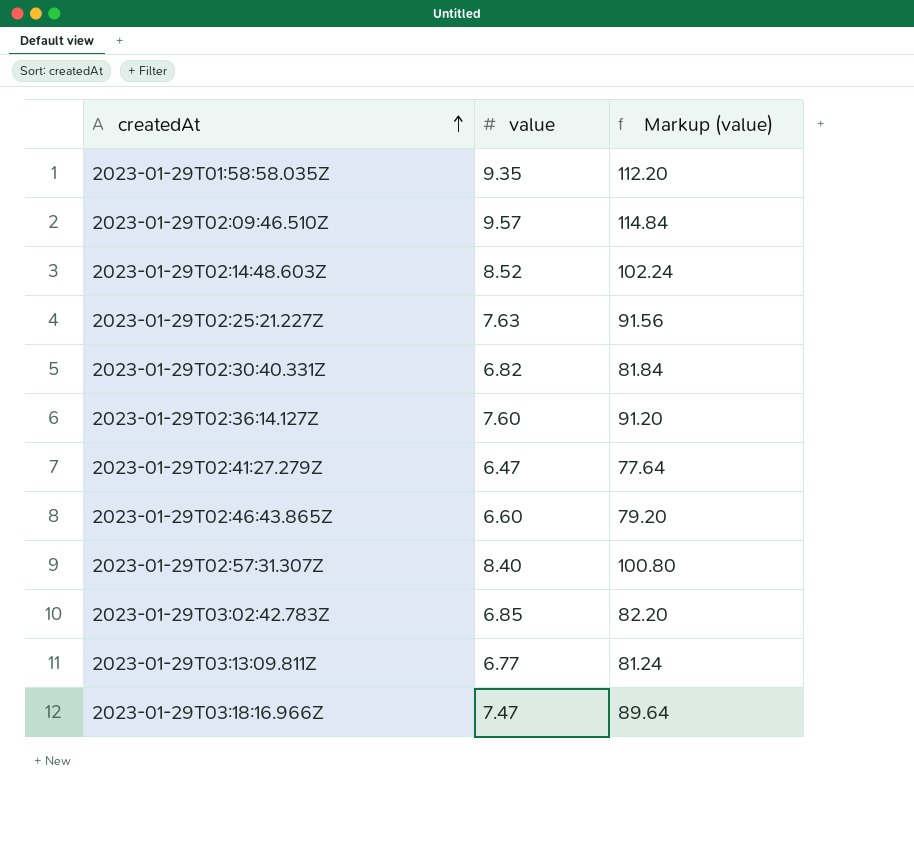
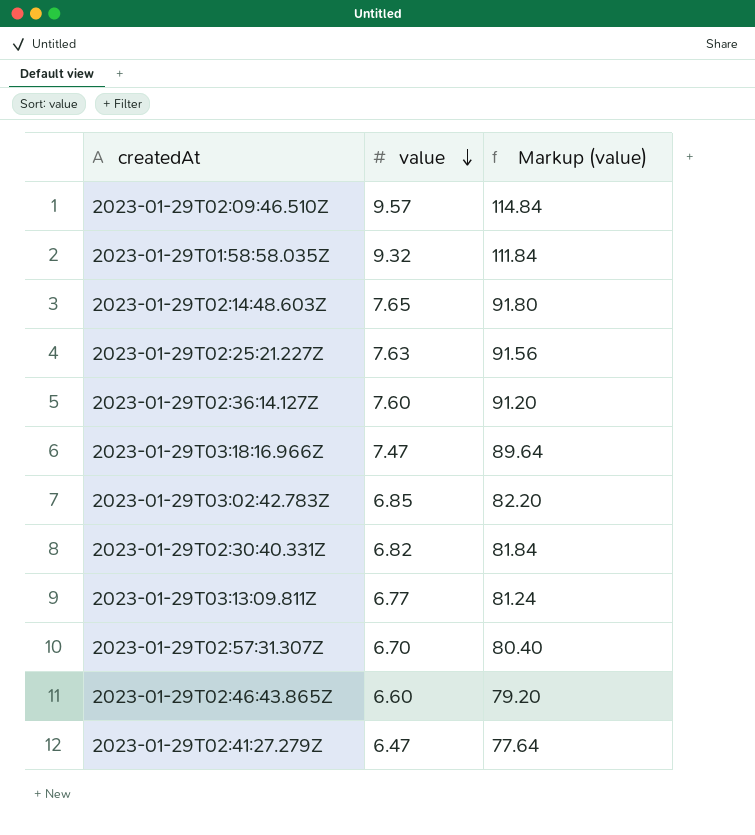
row order: createdAt ascending -> value descending
2023-01-29T01:58:58.035Z | value: 9.35 -> 9.32
2023-01-29T01:58:58.035Z | Markup (value): 112.20 -> 111.84
2023-01-29T02:14:48.603Z | value: 8.52 -> 7.65
2023-01-29T02:14:48.603Z | Markup (value): 102.24 -> 91.80
2023-01-29T02:57:31.307Z | value: 8.40 -> 6.70
2023-01-29T02:57:31.307Z | Markup (value): 100.80 -> 80.40

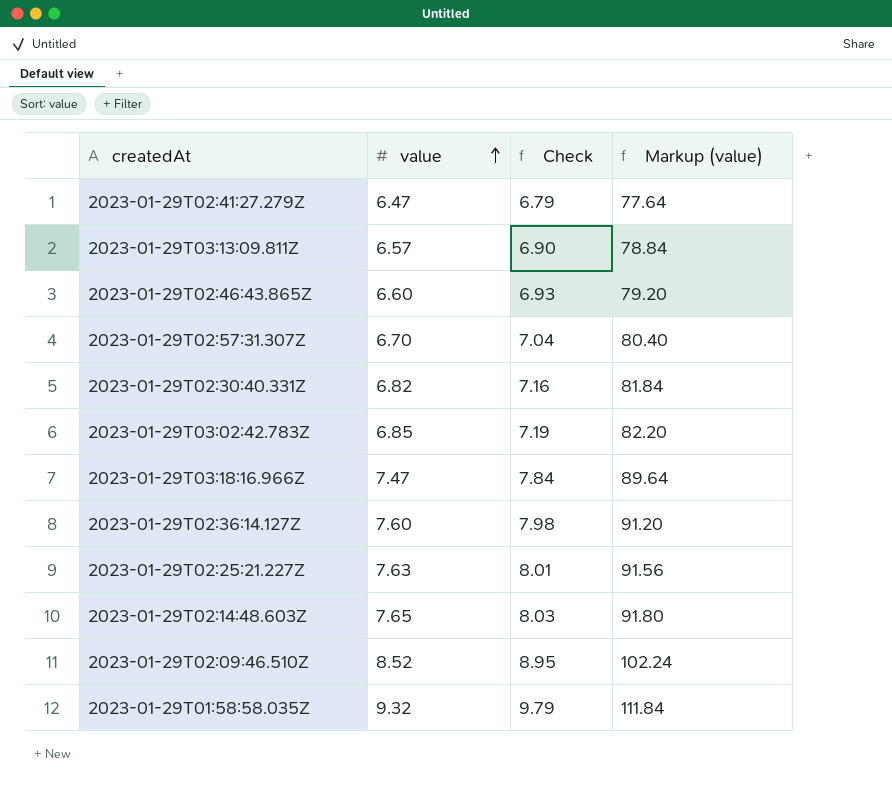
row order: value descending -> value ascending
column Check | formula: none -> [value] * 1.05
2023-01-29T03:13:09.811Z | value: 6.77 -> 6.57
2023-01-29T03:13:09.811Z | Markup (value): 81.24 -> 78.84
2023-01-29T02:09:46.510Z | value: 9.57 -> 8.52
2023-01-29T02:09:46.510Z | Markup (value): 114.84 -> 102.24

